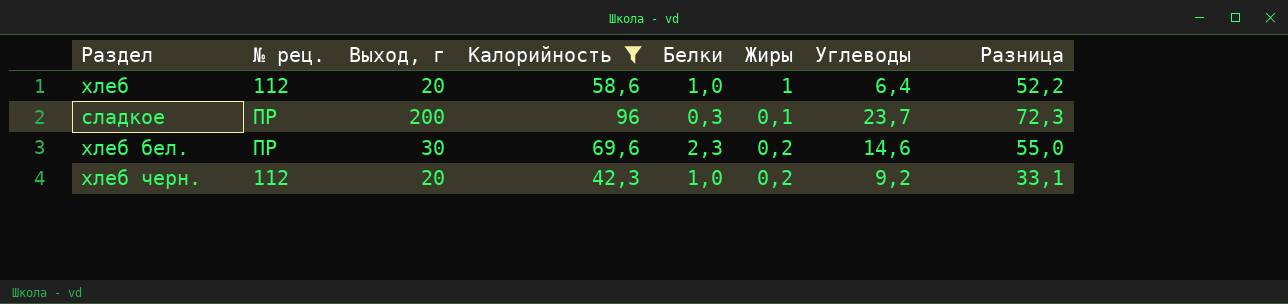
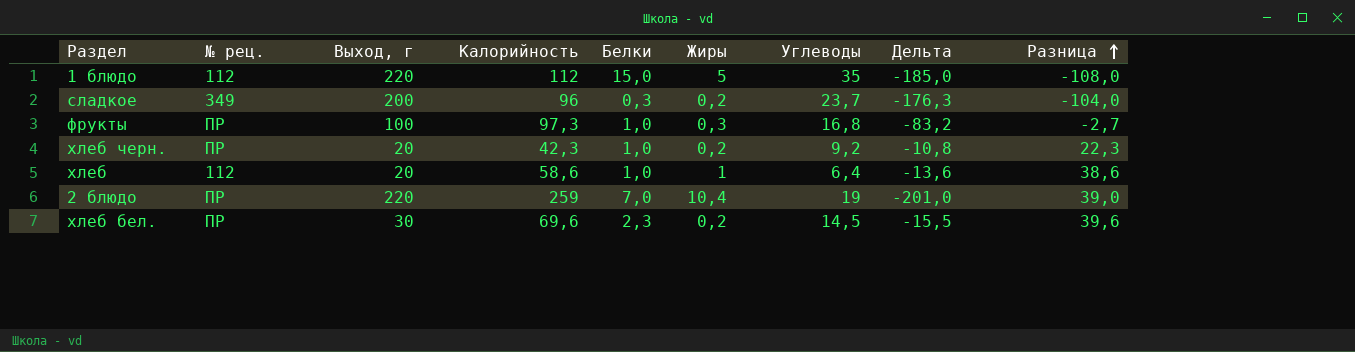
filter: Калорийность <= 96 -> none
row order: none -> Разница ascending
column Дельта | formula: none -> [Углеводы] - [Выход, г]
column Разница | formula: [Калорийность] - [Углеводы] -> [Калорийность] - [Выход, г]
сладкое | № рец.: ПР -> 349
сладкое | Жиры: 0,1 -> 0,2
хлеб черн. | № рец.: 112 -> ПР
хлеб бел. | Углеводы: 14,6 -> 14,5

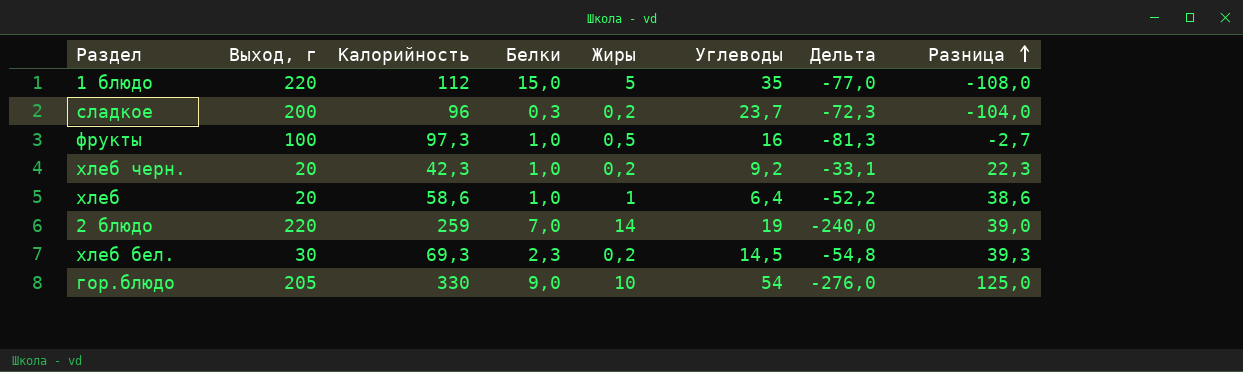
column № рец. | position: 2 -> none
column Дельта | formula: [Углеводы] - [Выход, г] -> [Углеводы] - [Калорийность]
фрукты | Жиры: 0,3 -> 0,5
фрукты | Углеводы: 16,8 -> 16
2 блюдо | Жиры: 10,4 -> 14
хлеб бел. | Калорийность: 69,6 -> 69,3
хлеб бел. | Разница: 39,6 -> 39,3
row гор.блюдо: none -> 205 | 330 | 9,0 | 10 | 54 | -276,0 | 125,0

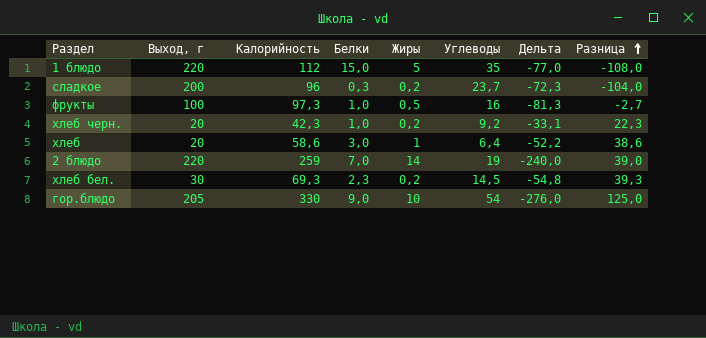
хлеб | Белки: 1,0 -> 3,0

